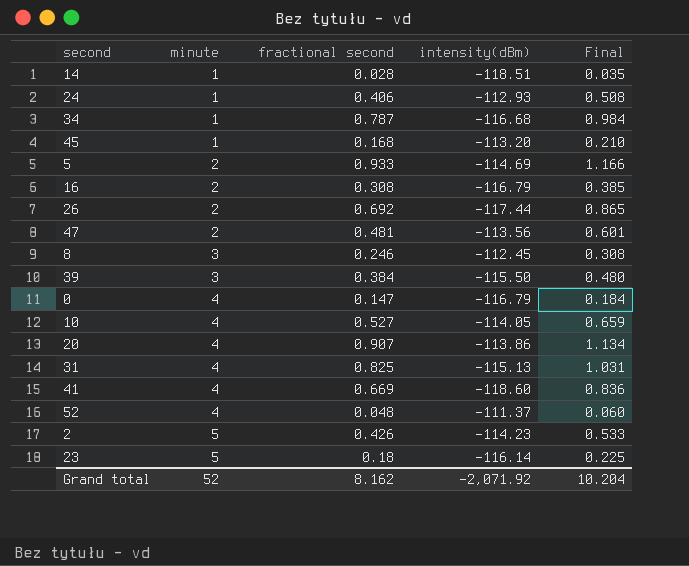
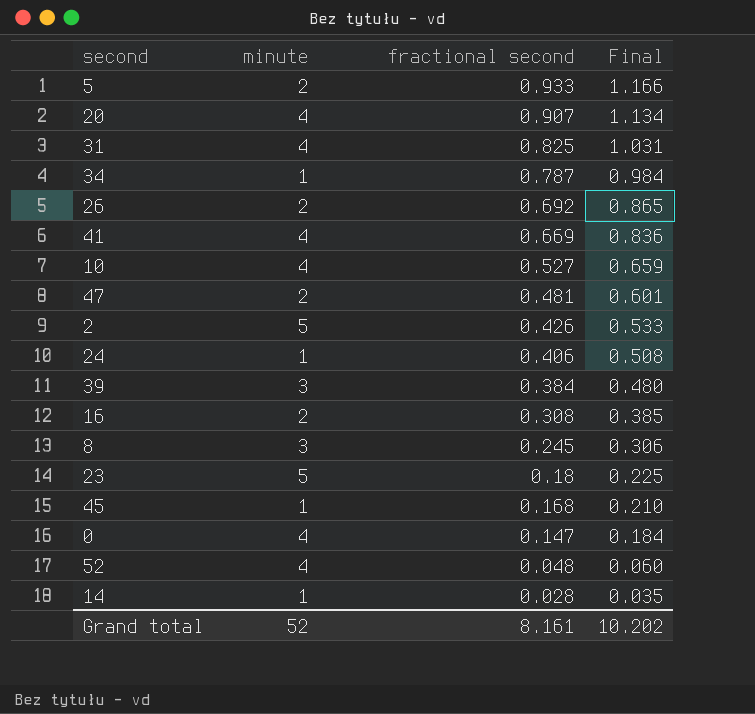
row order: minute ascending -> fractional second descending
column intensity(dBm) | position: 4 -> none
8 | fractional second: 0.246 -> 0.245
8 | Final: 0.308 -> 0.306
Grand total | fractional second: 8.162 -> 8.161
Grand total | Final: 10.204 -> 10.202

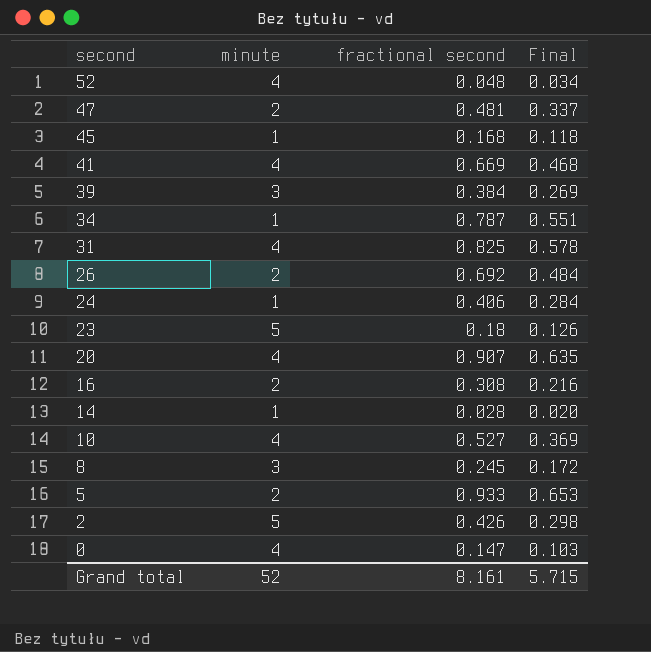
row order: fractional second descending -> second descending
column Final | formula: [fractional second] * 1.25 -> [fractional second] * 0.7
Grand total | Final: 10.202 -> 5.715

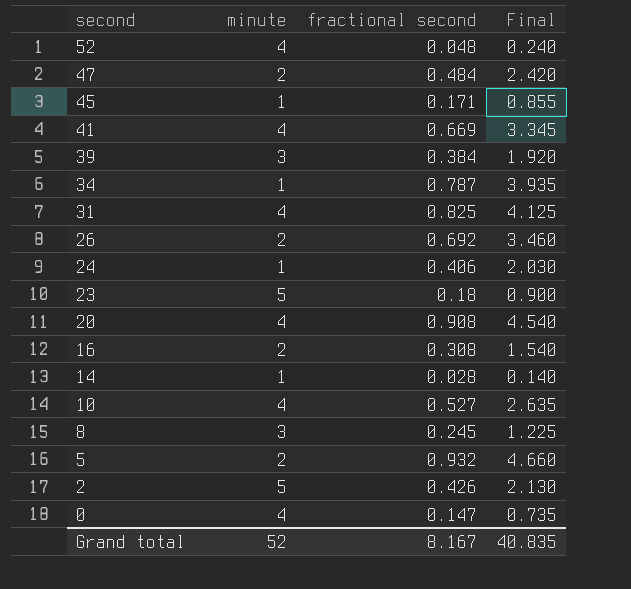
column Final | formula: [fractional second] * 0.7 -> [fractional second] * 5
47 | fractional second: 0.481 -> 0.484
45 | fractional second: 0.168 -> 0.171
20 | fractional second: 0.907 -> 0.908
5 | fractional second: 0.933 -> 0.932
Grand total | fractional second: 8.161 -> 8.167
Grand total | Final: 5.715 -> 40.835

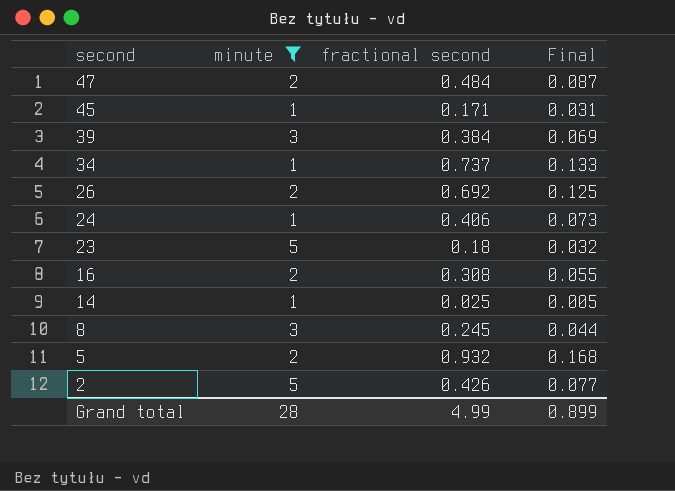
filter: none -> minute != 4
column Final | formula: [fractional second] * 5 -> [fractional second] * 0.18
34 | fractional second: 0.787 -> 0.737
14 | fractional second: 0.028 -> 0.025
Grand total | minute: 52 -> 28
Grand total | fractional second: 8.167 -> 4.99
Grand total | Final: 40.835 -> 0.899

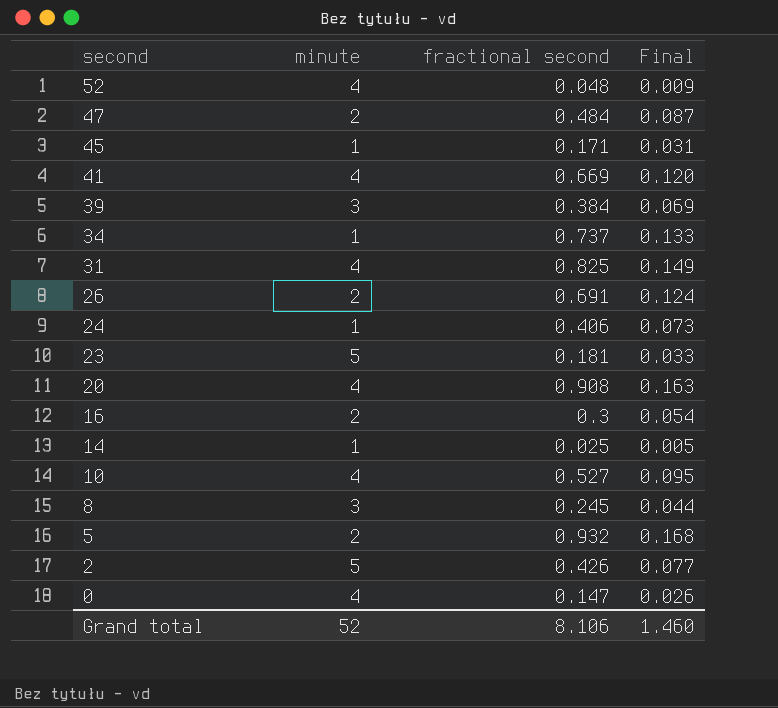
filter: minute != 4 -> none
26 | fractional second: 0.692 -> 0.691
26 | Final: 0.125 -> 0.124
23 | fractional second: 0.18 -> 0.181
23 | Final: 0.032 -> 0.033
16 | fractional second: 0.308 -> 0.3
16 | Final: 0.055 -> 0.054
Grand total | minute: 28 -> 52
Grand total | fractional second: 4.99 -> 8.106
Grand total | Final: 0.899 -> 1.460

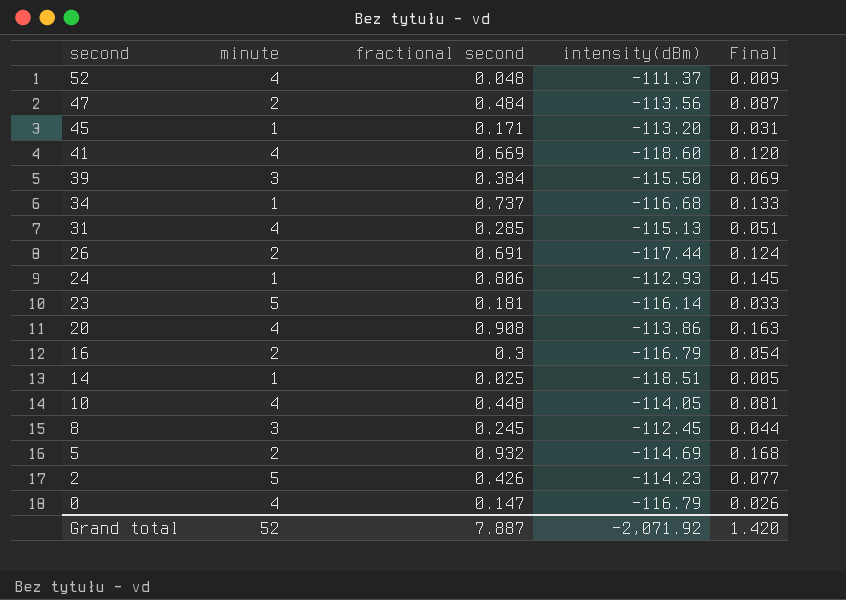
column intensity(dBm) | position: none -> 4
31 | fractional second: 0.825 -> 0.285
31 | Final: 0.149 -> 0.051
24 | fractional second: 0.406 -> 0.806
24 | Final: 0.073 -> 0.145
10 | fractional second: 0.527 -> 0.448
10 | Final: 0.095 -> 0.081
Grand total | fractional second: 8.106 -> 7.887
Grand total | Final: 1.460 -> 1.420

